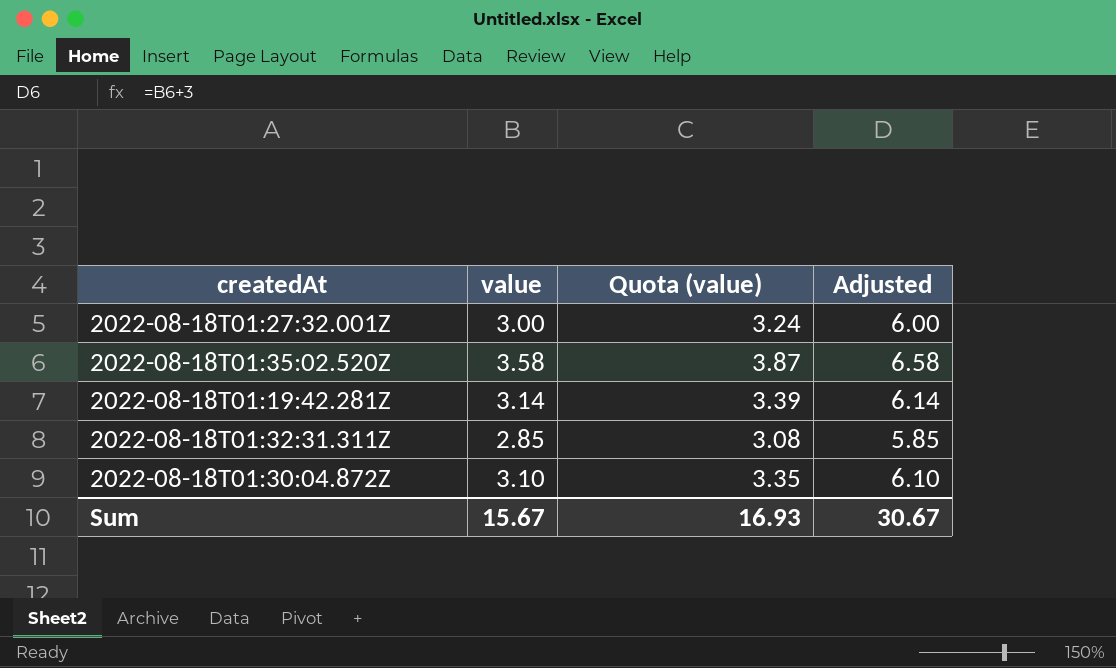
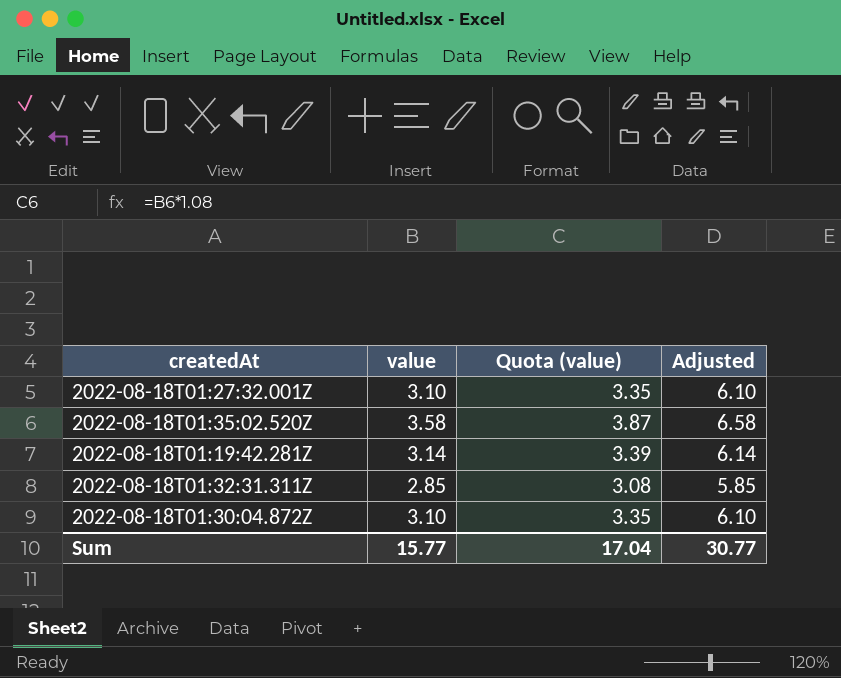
2022-08-18T01:27:32.001Z | value: 3.00 -> 3.10
2022-08-18T01:27:32.001Z | Quota (value): 3.24 -> 3.35
2022-08-18T01:27:32.001Z | Adjusted: 6.00 -> 6.10
Sum | value: 15.67 -> 15.77
Sum | Quota (value): 16.93 -> 17.04
Sum | Adjusted: 30.67 -> 30.77

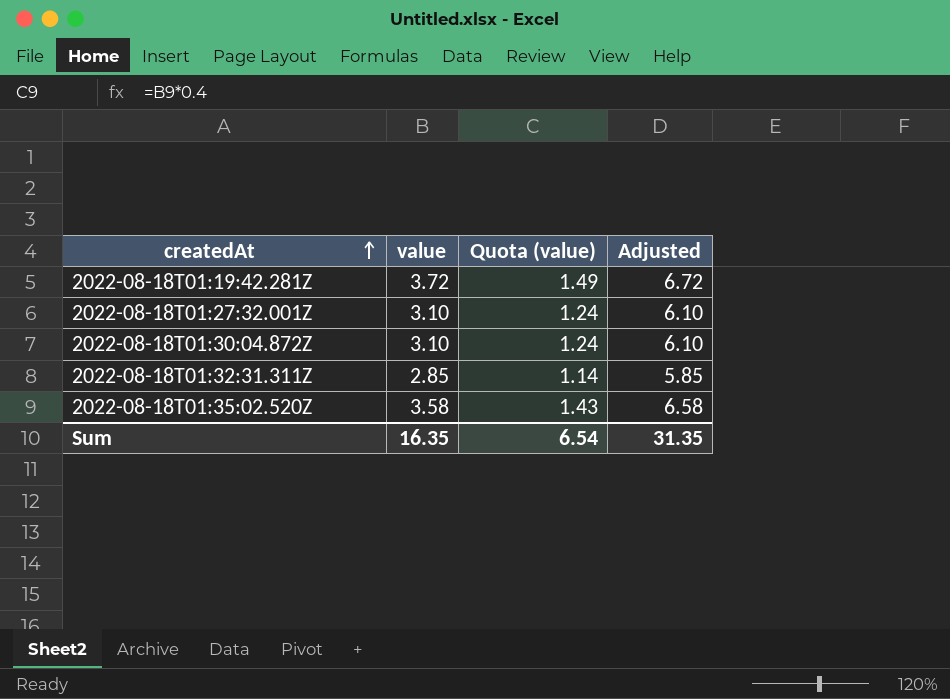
row order: none -> createdAt ascending
column Quota (value) | formula: [value] * 1.08 -> [value] * 0.4
2022-08-18T01:19:42.281Z | value: 3.14 -> 3.72
2022-08-18T01:19:42.281Z | Adjusted: 6.14 -> 6.72
Sum | value: 15.77 -> 16.35
Sum | Quota (value): 17.04 -> 6.54
Sum | Adjusted: 30.77 -> 31.35

